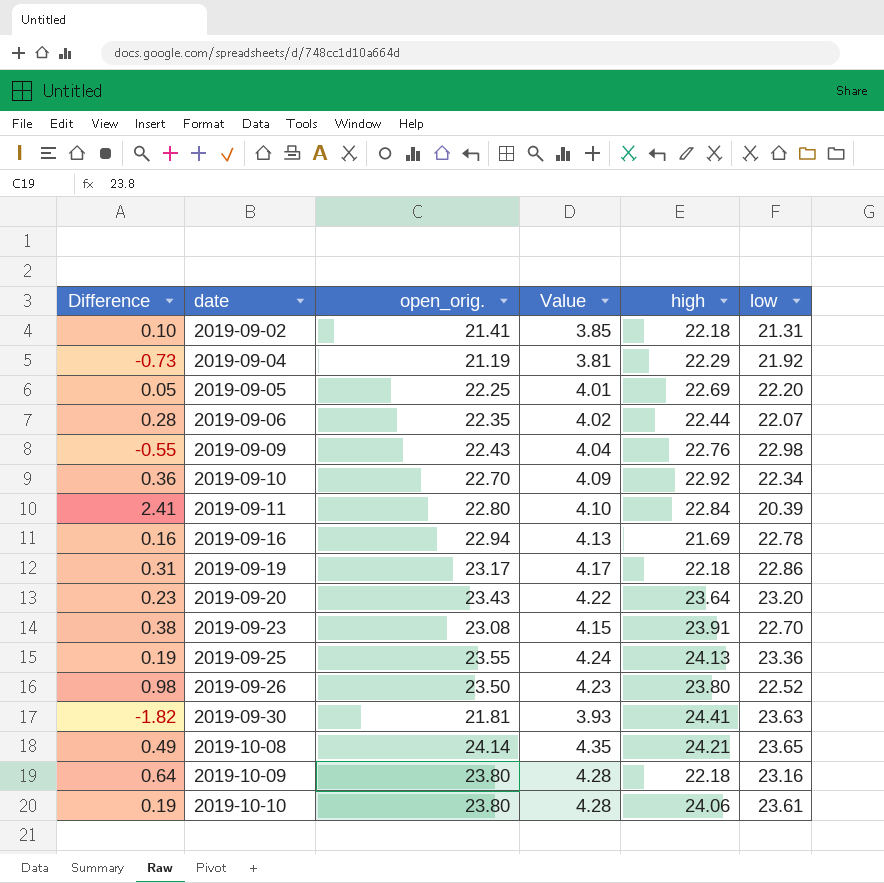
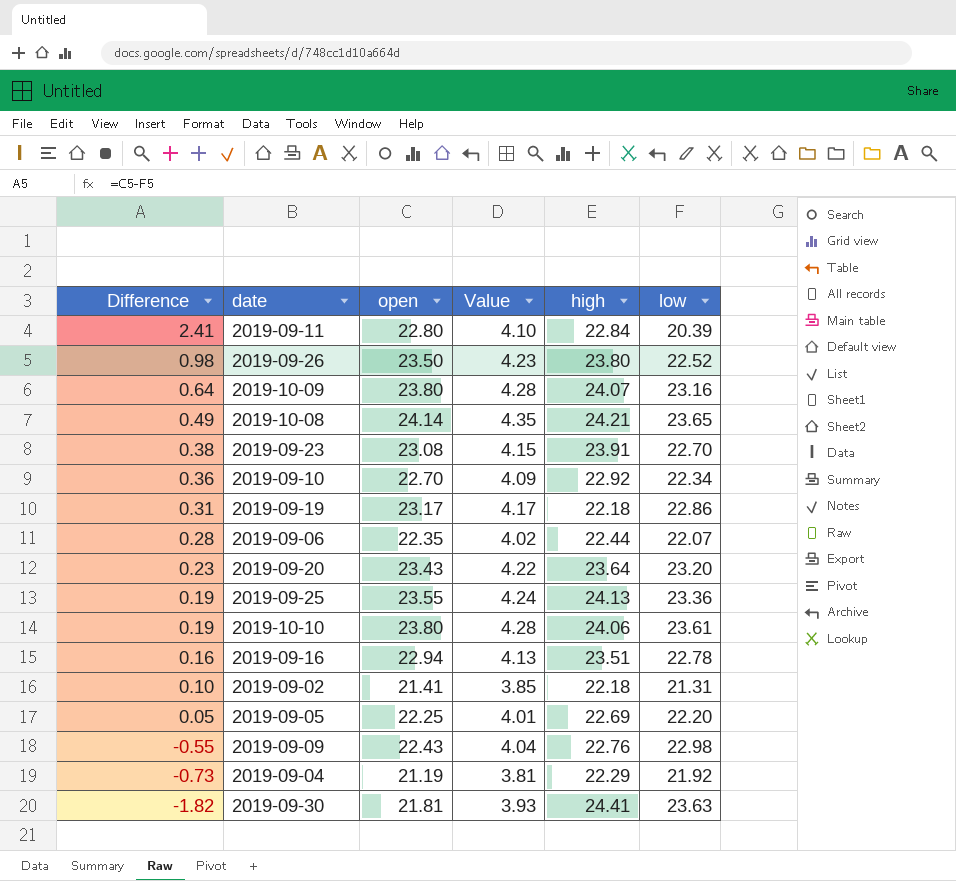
row order: date ascending -> Difference descending
column name: open_orig. -> open
2019-10-09 | high: 22.18 -> 24.07
2019-09-16 | high: 21.69 -> 23.51

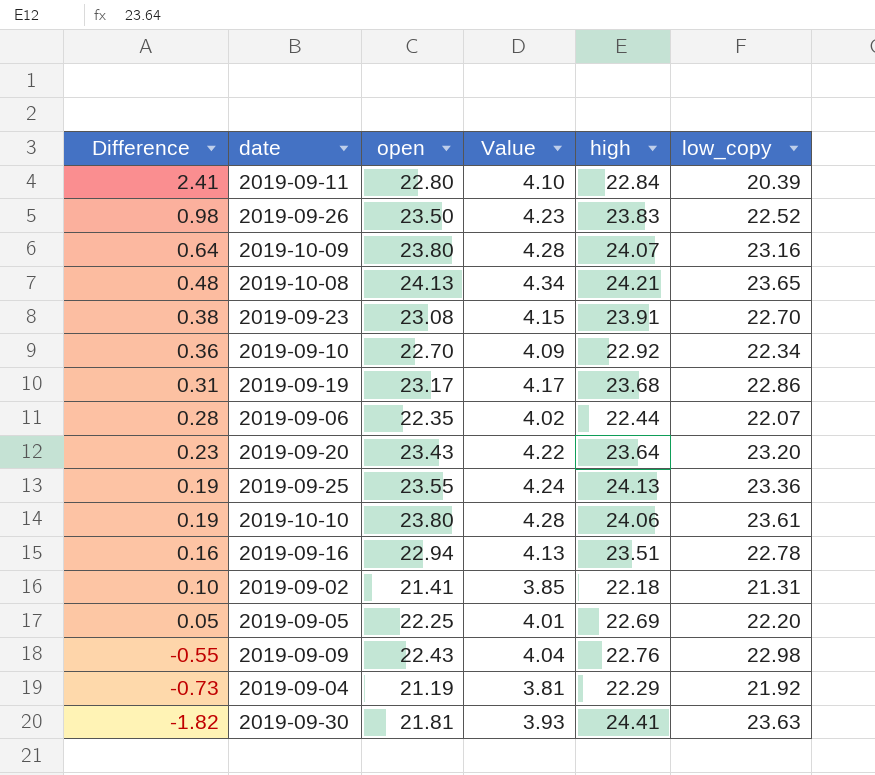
column name: low -> low_copy
2019-09-26 | high: 23.80 -> 23.83
2019-10-08 | Difference: 0.49 -> 0.48
2019-10-08 | open: 24.14 -> 24.13
2019-10-08 | Value: 4.35 -> 4.34
2019-09-19 | high: 22.18 -> 23.68

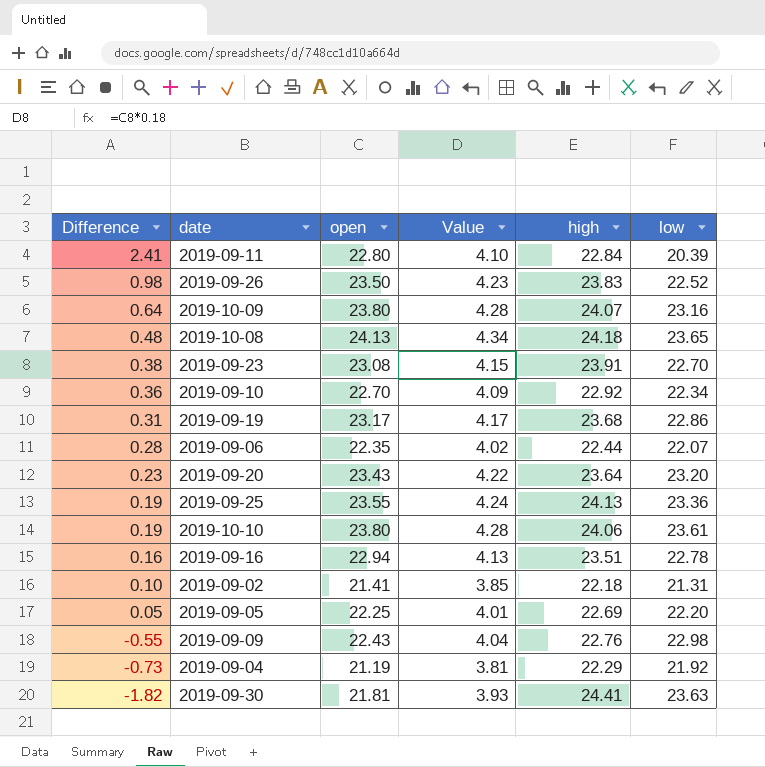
column name: low_copy -> low
2019-10-08 | high: 24.21 -> 24.18

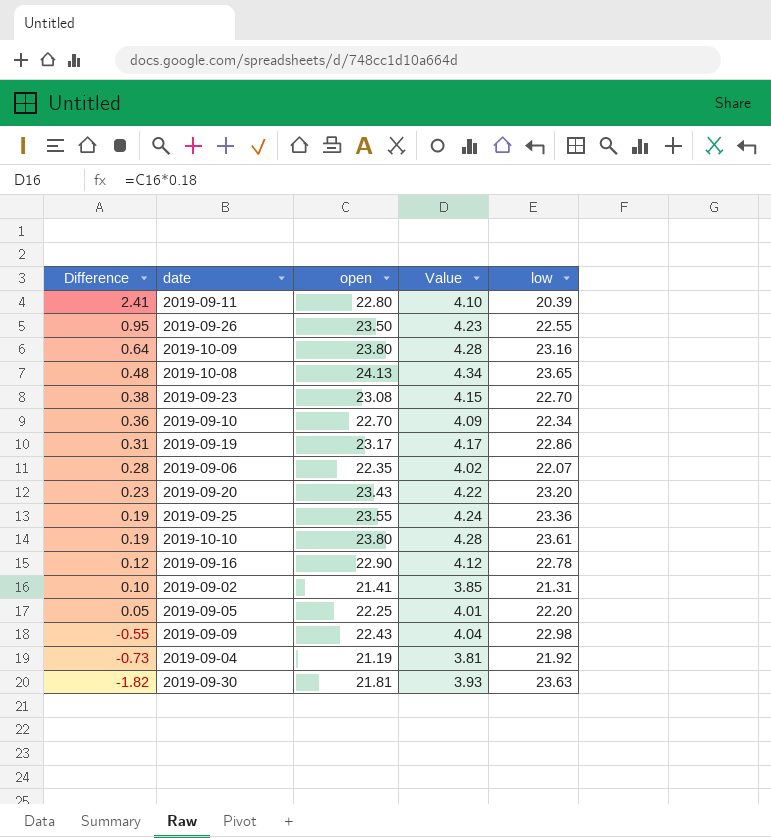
column high | position: 5 -> none
2019-09-26 | Difference: 0.98 -> 0.95
2019-09-26 | low: 22.52 -> 22.55
2019-09-16 | Difference: 0.16 -> 0.12
2019-09-16 | open: 22.94 -> 22.90
2019-09-16 | Value: 4.13 -> 4.12

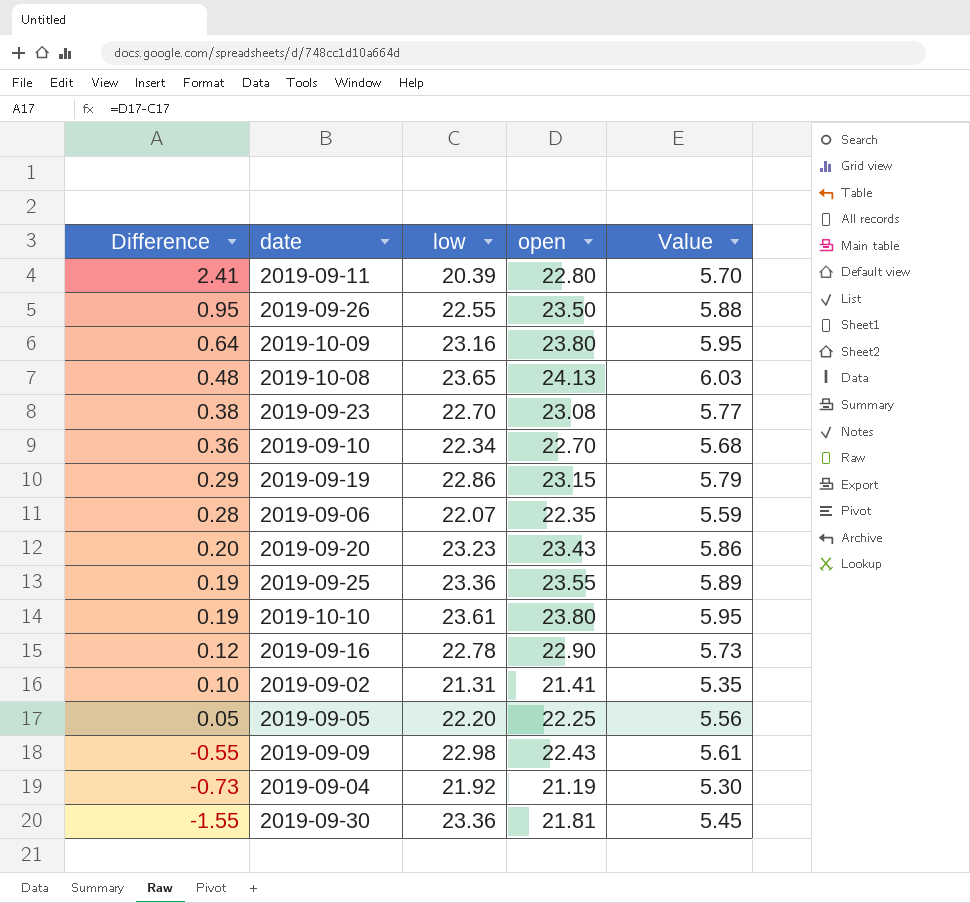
column low | position: 5 -> 3
column Value | formula: [open] * 0.18 -> [open] * 0.25
2019-09-19 | Difference: 0.31 -> 0.29
2019-09-19 | open: 23.17 -> 23.15
2019-09-20 | Difference: 0.23 -> 0.20
2019-09-20 | low: 23.20 -> 23.23
2019-09-30 | Difference: -1.82 -> -1.55
2019-09-30 | low: 23.63 -> 23.36

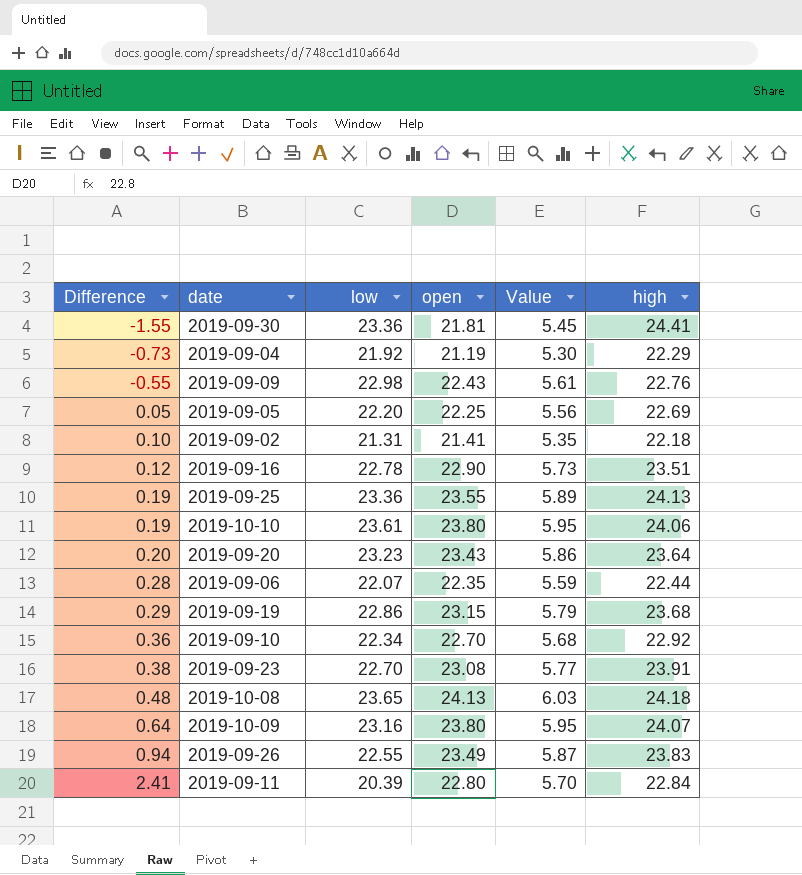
row order: Difference descending -> Difference ascending
column high | position: none -> 6
2019-09-26 | Difference: 0.95 -> 0.94
2019-09-26 | open: 23.50 -> 23.49
2019-09-26 | Value: 5.88 -> 5.87

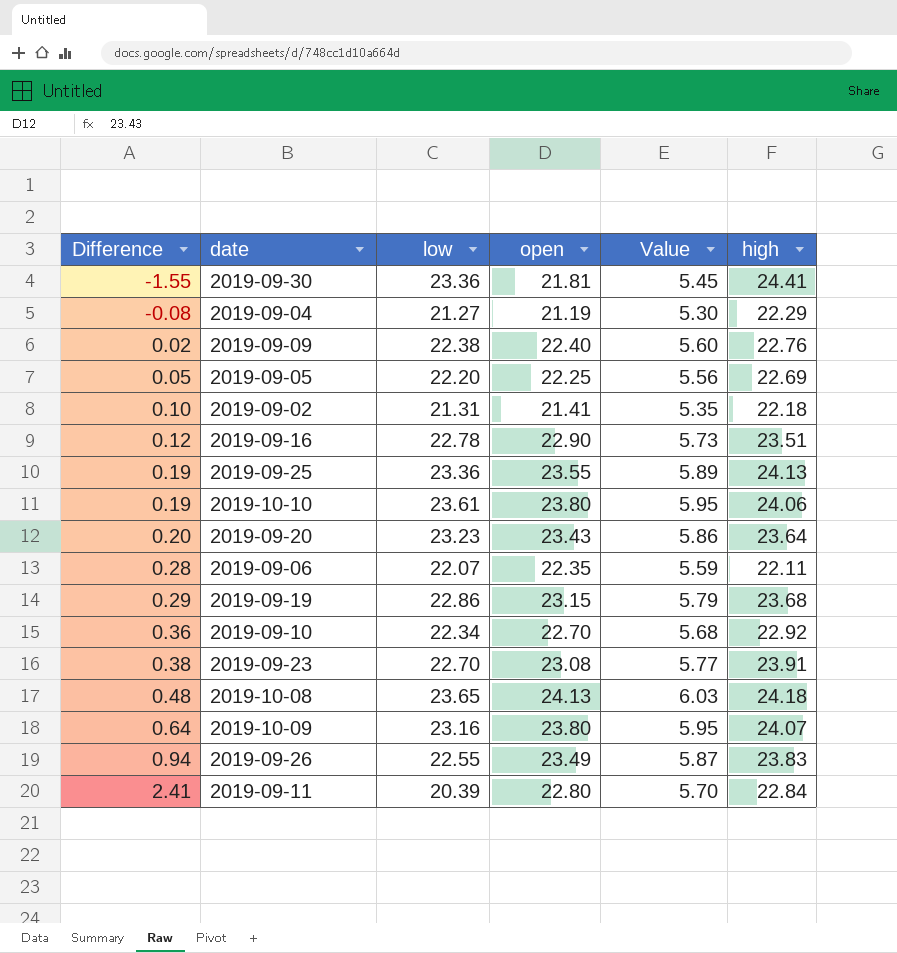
2019-09-04 | Difference: -0.73 -> -0.08
2019-09-04 | low: 21.92 -> 21.27
2019-09-09 | Difference: -0.55 -> 0.02
2019-09-09 | low: 22.98 -> 22.38
2019-09-09 | open: 22.43 -> 22.40
2019-09-09 | Value: 5.61 -> 5.60
2019-09-06 | high: 22.44 -> 22.11

